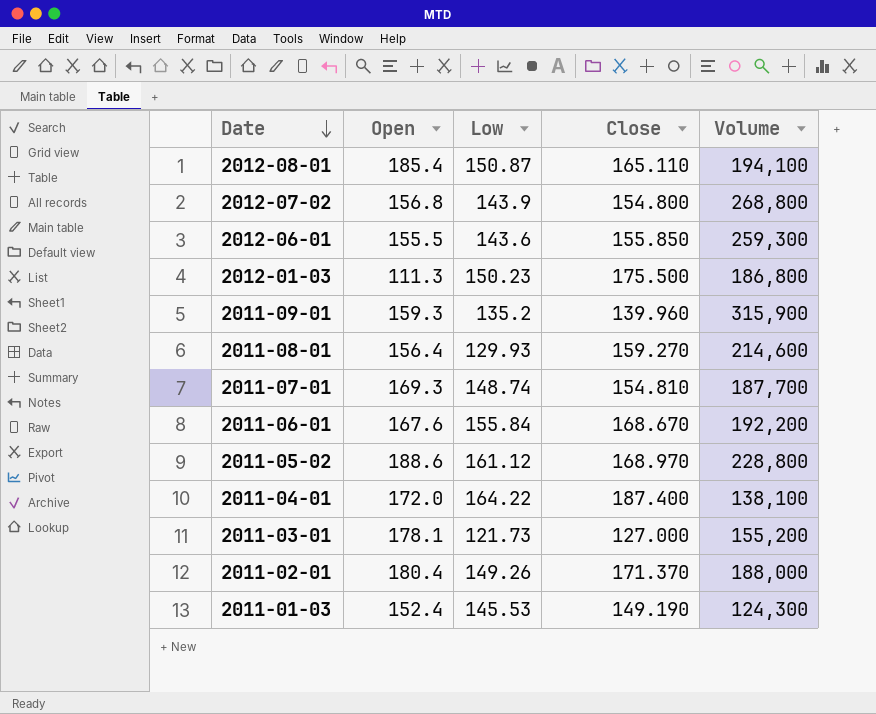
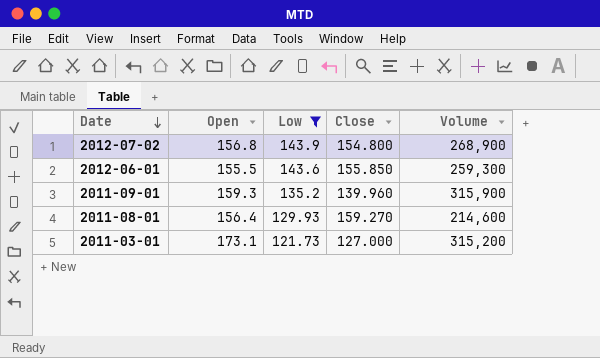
filter: none -> Low <= 143.9
2012-07-02 | Volume: 268,800 -> 268,900
2011-03-01 | Open: 178.1 -> 173.1
2011-03-01 | Volume: 155,200 -> 315,200

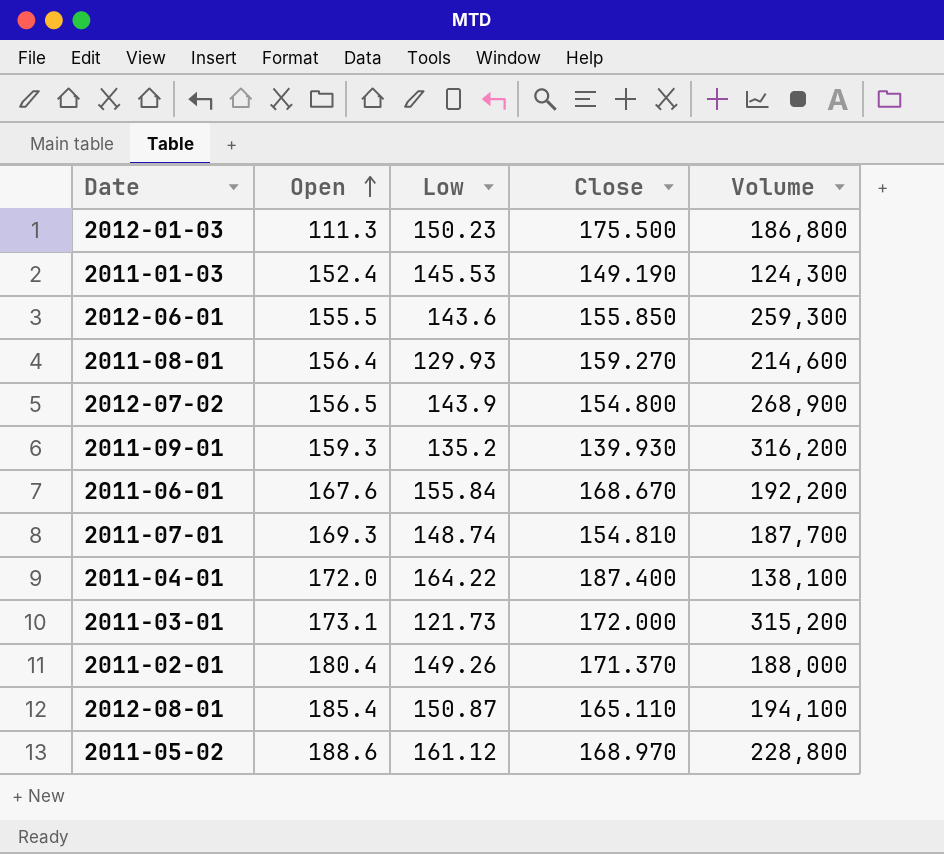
filter: Low <= 143.9 -> none
row order: Date descending -> Open ascending
2012-07-02 | Open: 156.8 -> 156.5
2011-09-01 | Close: 139.960 -> 139.930
2011-09-01 | Volume: 315,900 -> 316,200
2011-03-01 | Close: 127.000 -> 172.000

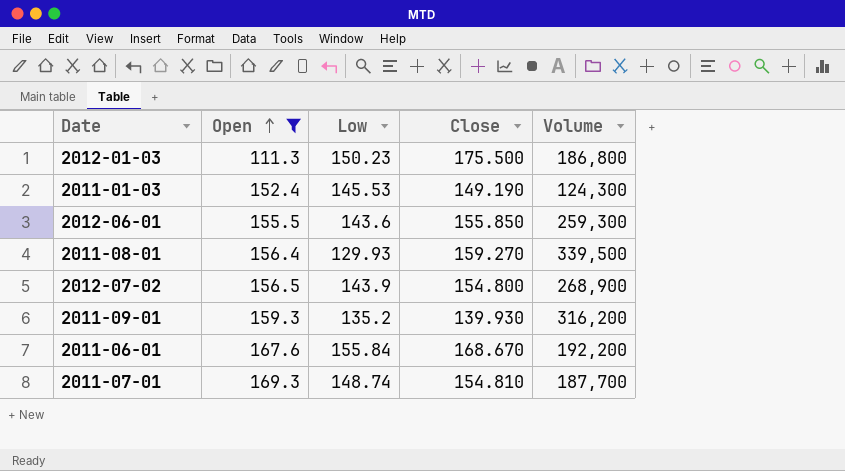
filter: none -> Open <= 169.3
2011-08-01 | Volume: 214,600 -> 339,500

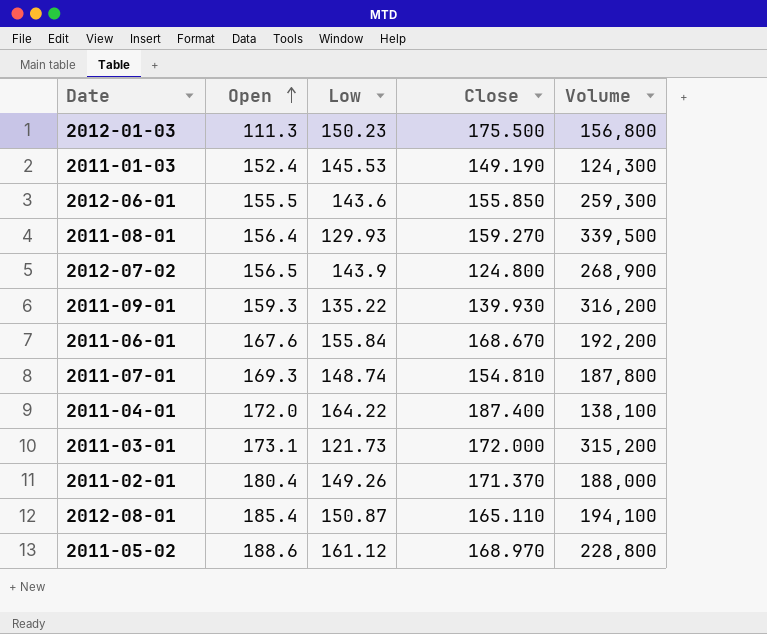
filter: Open <= 169.3 -> none
2012-01-03 | Volume: 186,800 -> 156,800
2012-07-02 | Close: 154.800 -> 124.800
2011-09-01 | Low: 135.2 -> 135.22
2011-07-01 | Volume: 187,700 -> 187,800

